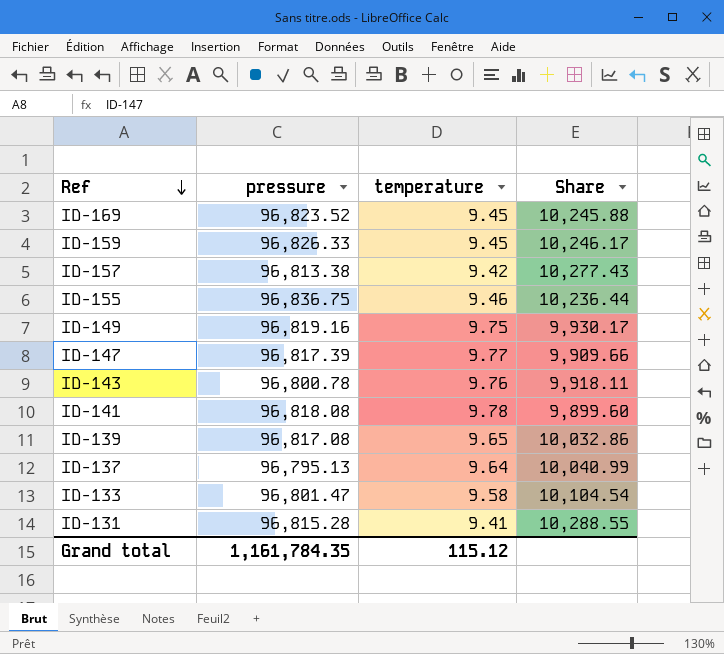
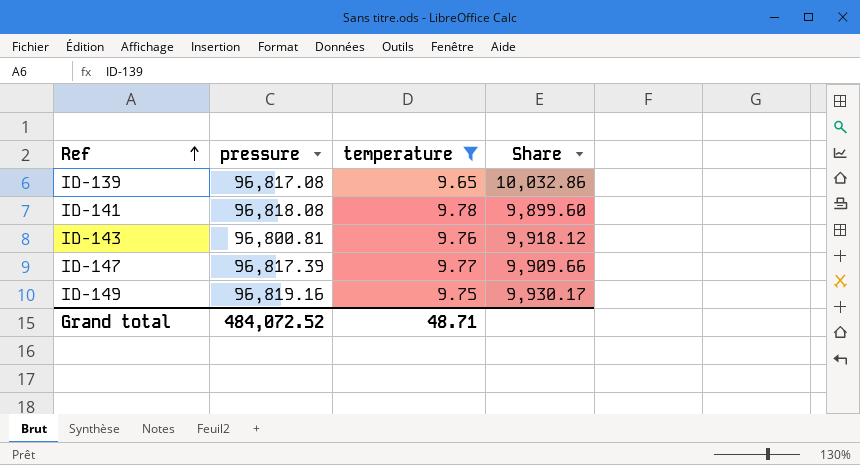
filter: none -> temperature >= 9.65
row order: Ref descending -> Ref ascending
ID-143 | pressure: 96,800.78 -> 96,800.81
ID-143 | Share: 9,918.11 -> 9,918.12
Grand total | pressure: 1,161,784.35 -> 484,072.52
Grand total | temperature: 115.12 -> 48.71

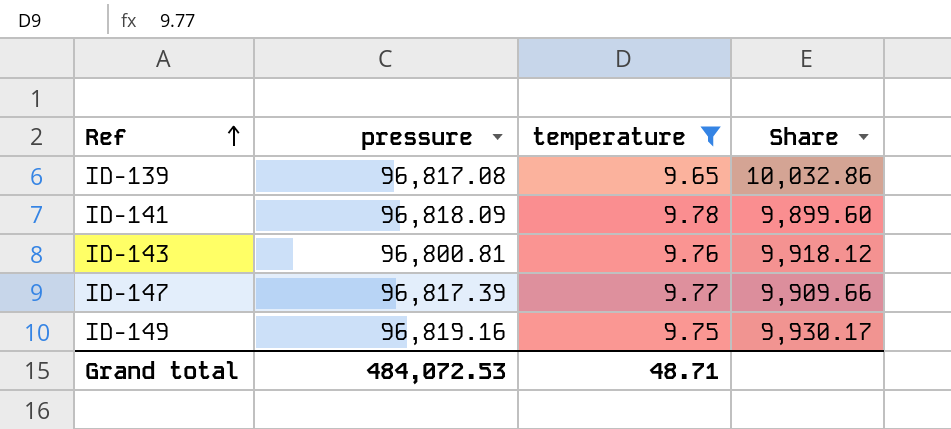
ID-141 | pressure: 96,818.08 -> 96,818.09
Grand total | pressure: 484,072.52 -> 484,072.53

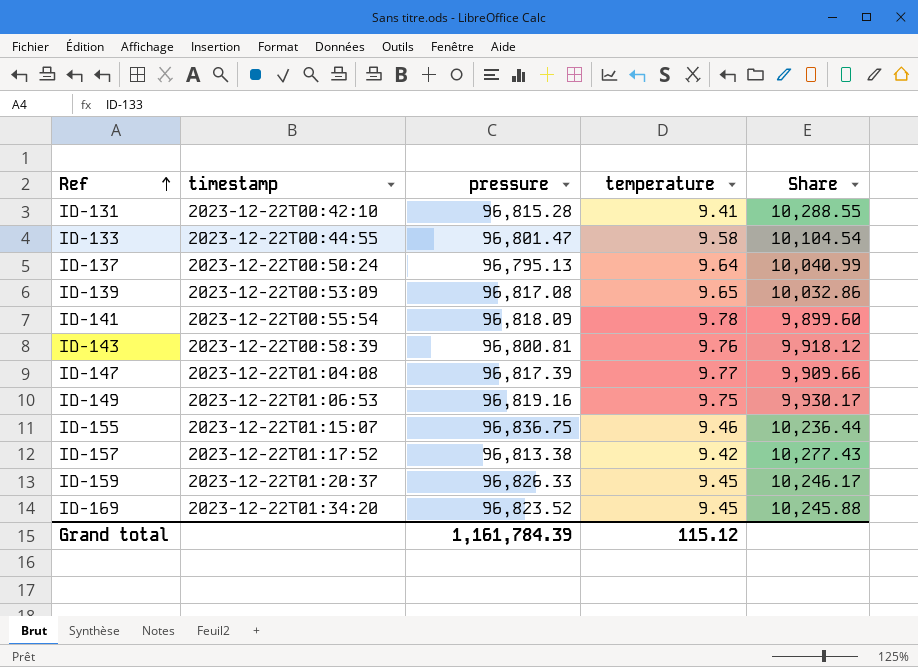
filter: temperature >= 9.65 -> none
column timestamp | position: none -> 2
Grand total | pressure: 484,072.53 -> 1,161,784.39
Grand total | temperature: 48.71 -> 115.12

